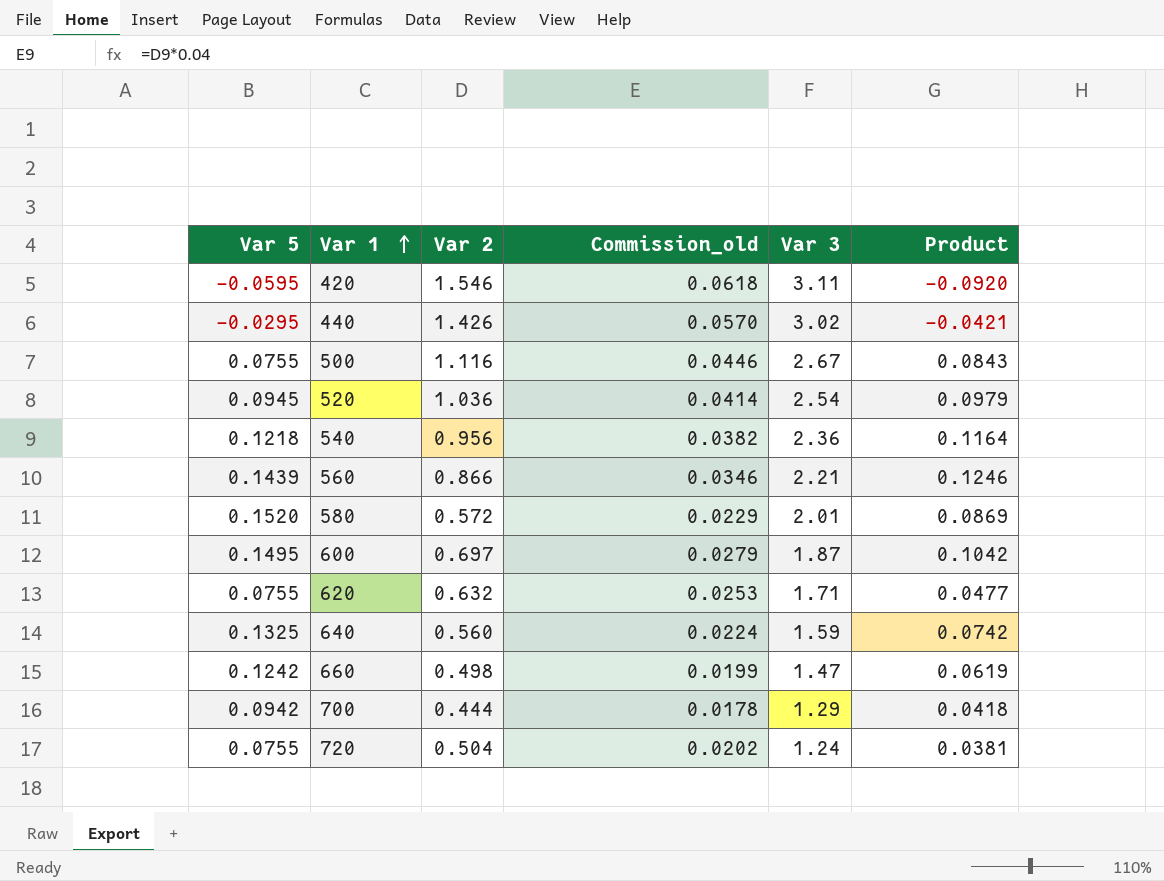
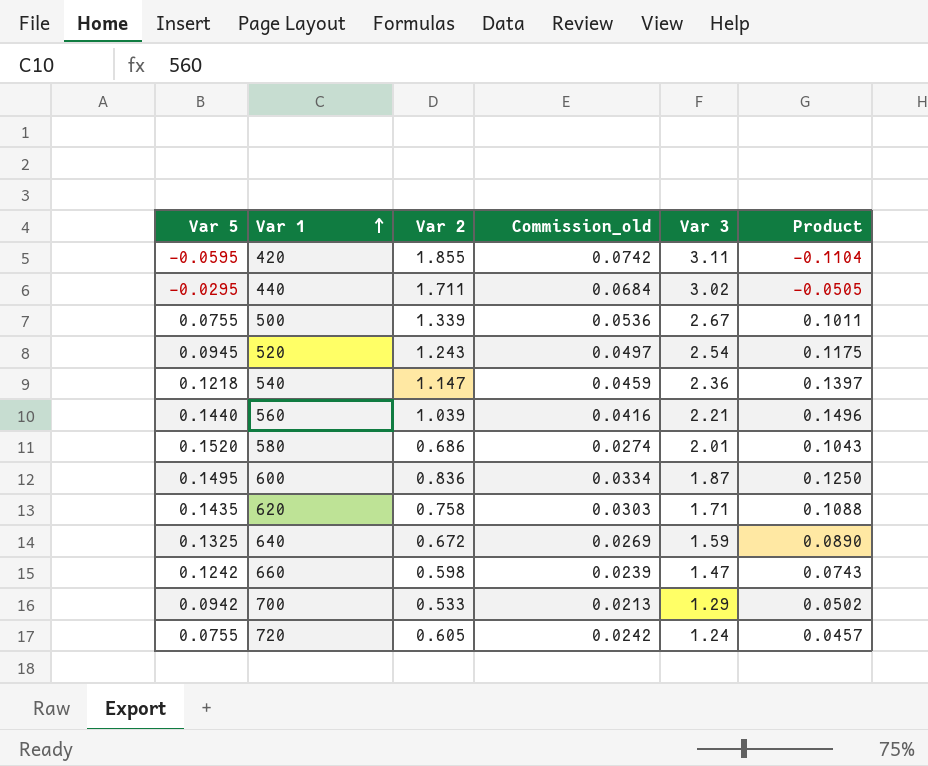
420 | Var 2: 1.546 -> 1.855
420 | Commission_old: 0.0618 -> 0.0742
420 | Product: -0.0920 -> -0.1104
440 | Var 2: 1.426 -> 1.711
440 | Commission_old: 0.0570 -> 0.0684
440 | Product: -0.0421 -> -0.0505
500 | Var 2: 1.116 -> 1.339
500 | Commission_old: 0.0446 -> 0.0536
500 | Product: 0.0843 -> 0.1011
520 | Var 2: 1.036 -> 1.243
520 | Commission_old: 0.0414 -> 0.0497
520 | Product: 0.0979 -> 0.1175
540 | Var 2: 0.956 -> 1.147
540 | Commission_old: 0.0382 -> 0.0459
540 | Product: 0.1164 -> 0.1397
560 | Var 5: 0.1439 -> 0.1440
560 | Var 2: 0.866 -> 1.039
560 | Commission_old: 0.0346 -> 0.0416
560 | Product: 0.1246 -> 0.1496
580 | Var 2: 0.572 -> 0.686
580 | Commission_old: 0.0229 -> 0.0274
580 | Product: 0.0869 -> 0.1043
600 | Var 2: 0.697 -> 0.836
600 | Commission_old: 0.0279 -> 0.0334
600 | Product: 0.1042 -> 0.1250
620 | Var 5: 0.0755 -> 0.1435
620 | Var 2: 0.632 -> 0.758
620 | Commission_old: 0.0253 -> 0.0303
620 | Product: 0.0477 -> 0.1088
640 | Var 2: 0.560 -> 0.672
640 | Commission_old: 0.0224 -> 0.0269
640 | Product: 0.0742 -> 0.0890
660 | Var 2: 0.498 -> 0.598
660 | Commission_old: 0.0199 -> 0.0239
660 | Product: 0.0619 -> 0.0743
700 | Var 2: 0.444 -> 0.533
700 | Commission_old: 0.0178 -> 0.0213
700 | Product: 0.0418 -> 0.0502
720 | Var 2: 0.504 -> 0.605
720 | Commission_old: 0.0202 -> 0.0242
720 | Product: 0.0381 -> 0.0457

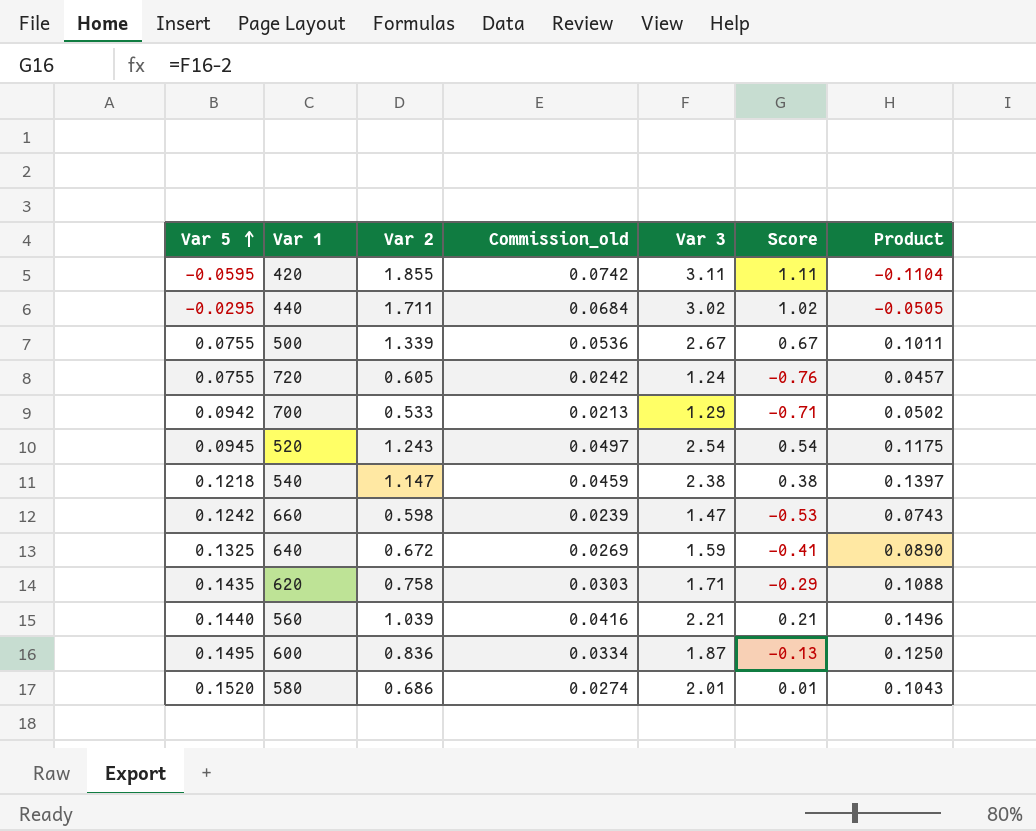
row order: Var 1 ascending -> Var 5 ascending
column Score | formula: none -> [Var 3] - 2
540 | Var 3: 2.36 -> 2.38

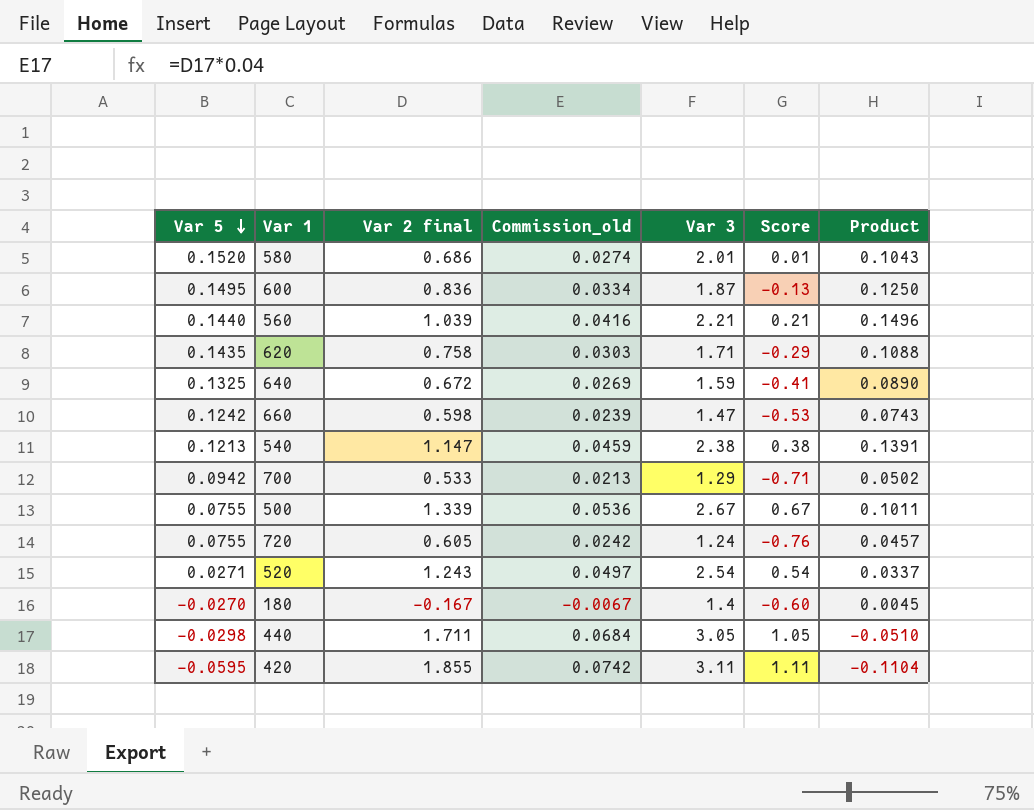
row order: Var 5 ascending -> Var 5 descending
column name: Var 2 -> Var 2 final
540 | Var 5: 0.1218 -> 0.1213
540 | Product: 0.1397 -> 0.1391
520 | Var 5: 0.0945 -> 0.0271
520 | Product: 0.1175 -> 0.0337
row 180: none -> -0.0270 | -0.167 | -0.0067 | 1.4 | -0.60 | 0.0045
440 | Var 5: -0.0295 -> -0.0298
440 | Var 3: 3.02 -> 3.05
440 | Score: 1.02 -> 1.05
440 | Product: -0.0505 -> -0.0510

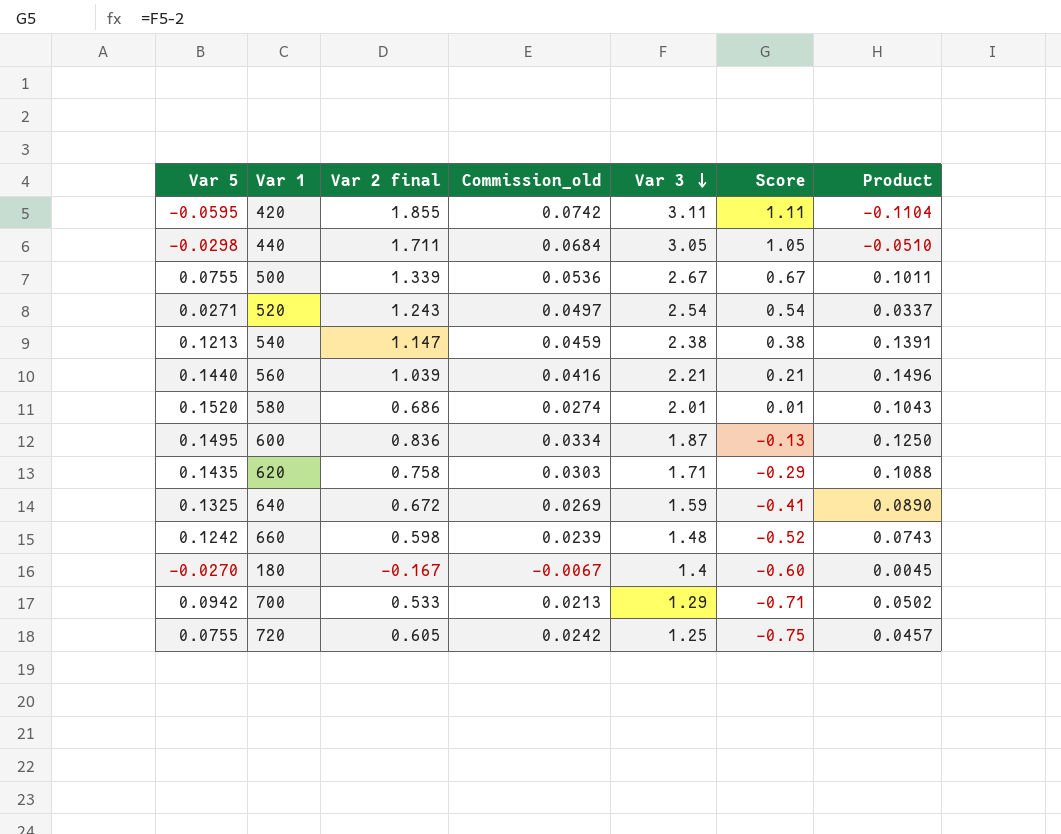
row order: Var 5 descending -> Var 3 descending
660 | Var 3: 1.47 -> 1.48
660 | Score: -0.53 -> -0.52
720 | Var 3: 1.24 -> 1.25
720 | Score: -0.76 -> -0.75

